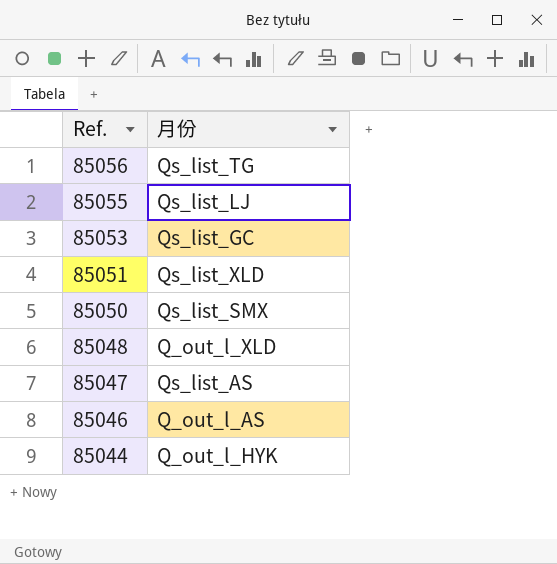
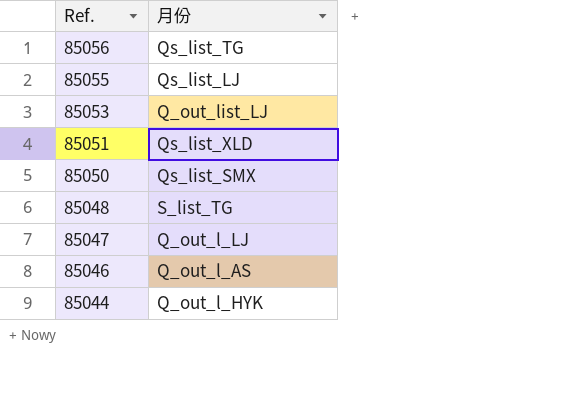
85053 | 月份: Qs_list_GC -> Q_out_list_LJ
85048 | 月份: Q_out_l_XLD -> S_list_TG
85047 | 月份: Qs_list_AS -> Q_out_l_LJ

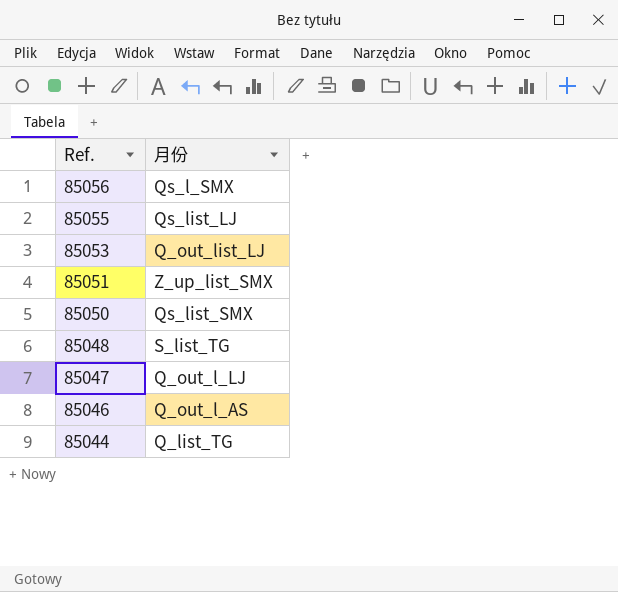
85056 | 月份: Qs_list_TG -> Qs_l_SMX
85051 | 月份: Qs_list_XLD -> Z_up_list_SMX
85044 | 月份: Q_out_l_HYK -> Q_list_TG

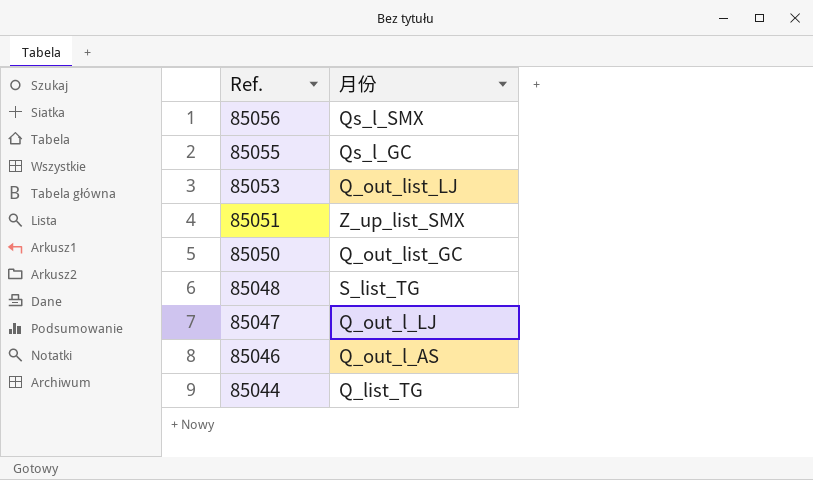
85055 | 月份: Qs_list_LJ -> Qs_l_GC
85050 | 月份: Qs_list_SMX -> Q_out_list_GC

